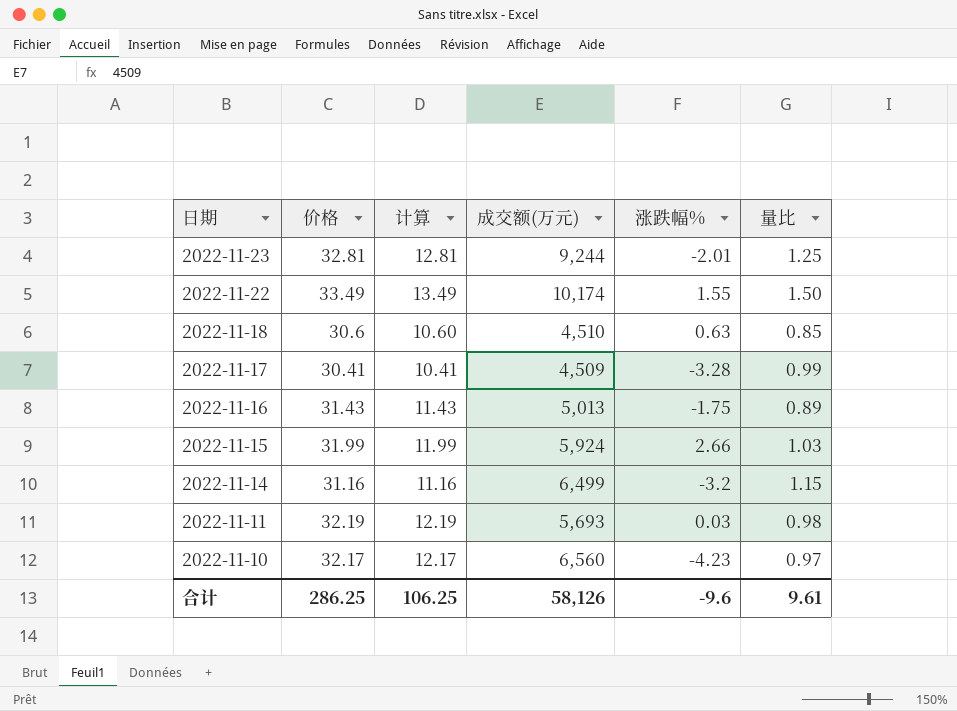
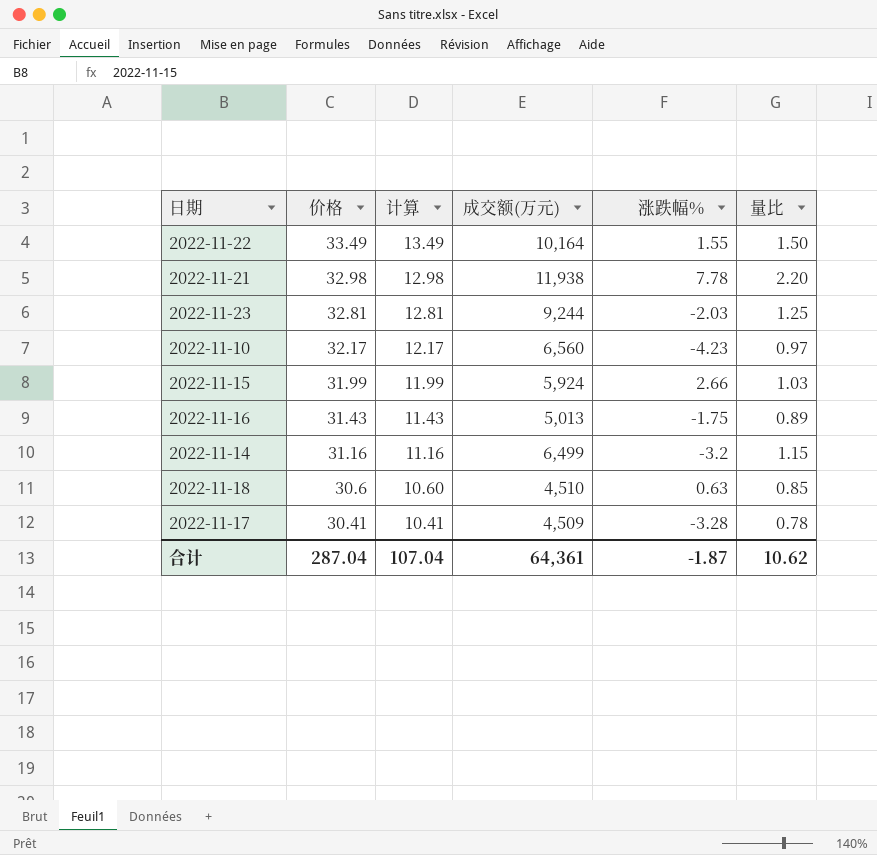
row order: 日期 descending -> 价格 descending
row 2022-11-11: 32.19 | 12.19 | 5,693 | 0.03 | 0.98 -> none
2022-11-22 | 成交额(万元): 10,174 -> 10,164
row 2022-11-21: none -> 32.98 | 12.98 | 11,938 | 7.78 | 2.20
2022-11-23 | 涨跌幅%: -2.01 -> -2.03
2022-11-17 | 量比: 0.99 -> 0.78
合计 | 价格: 286.25 -> 287.04
合计 | 计算: 106.25 -> 107.04
合计 | 成交额(万元): 58,126 -> 64,361
合计 | 涨跌幅%: -9.6 -> -1.87
合计 | 量比: 9.61 -> 10.62

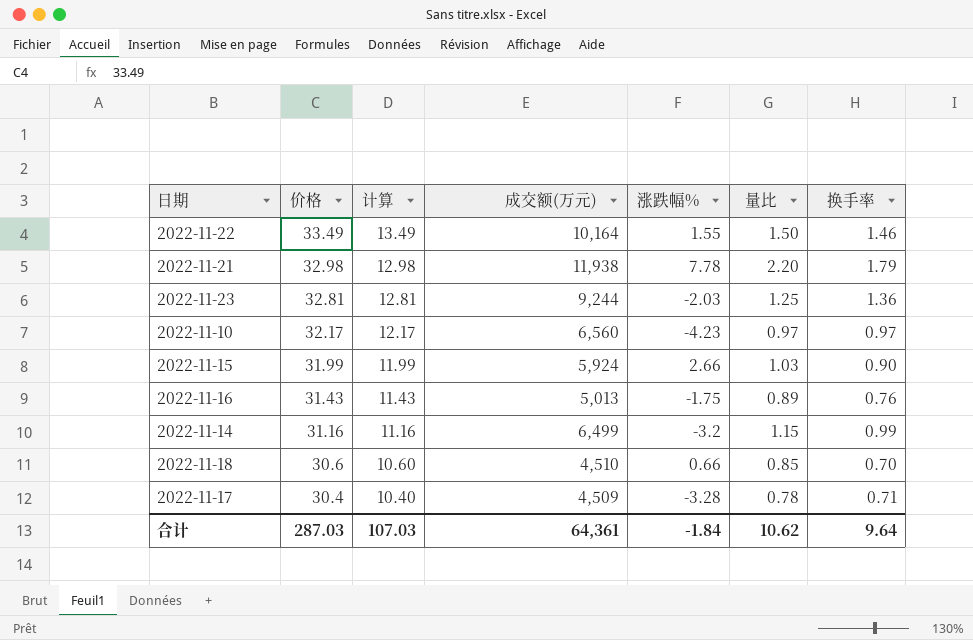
column 换手率 | position: none -> 7
2022-11-18 | 涨跌幅%: 0.63 -> 0.66
2022-11-17 | 价格: 30.41 -> 30.4
2022-11-17 | 计算: 10.41 -> 10.40
合计 | 价格: 287.04 -> 287.03
合计 | 计算: 107.04 -> 107.03
合计 | 涨跌幅%: -1.87 -> -1.84

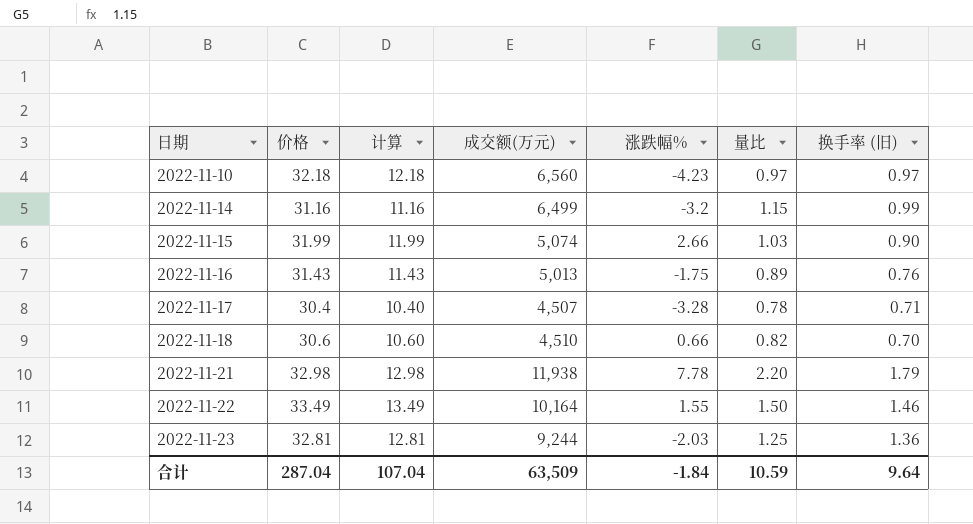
row order: 价格 descending -> 日期 ascending
column name: 换手率 -> 换手率 (旧)
2022-11-10 | 价格: 32.17 -> 32.18
2022-11-10 | 计算: 12.17 -> 12.18
2022-11-15 | 成交额(万元): 5,924 -> 5,074
2022-11-17 | 成交额(万元): 4,509 -> 4,507
2022-11-18 | 量比: 0.85 -> 0.82
合计 | 价格: 287.03 -> 287.04
合计 | 计算: 107.03 -> 107.04
合计 | 成交额(万元): 64,361 -> 63,509
合计 | 量比: 10.62 -> 10.59

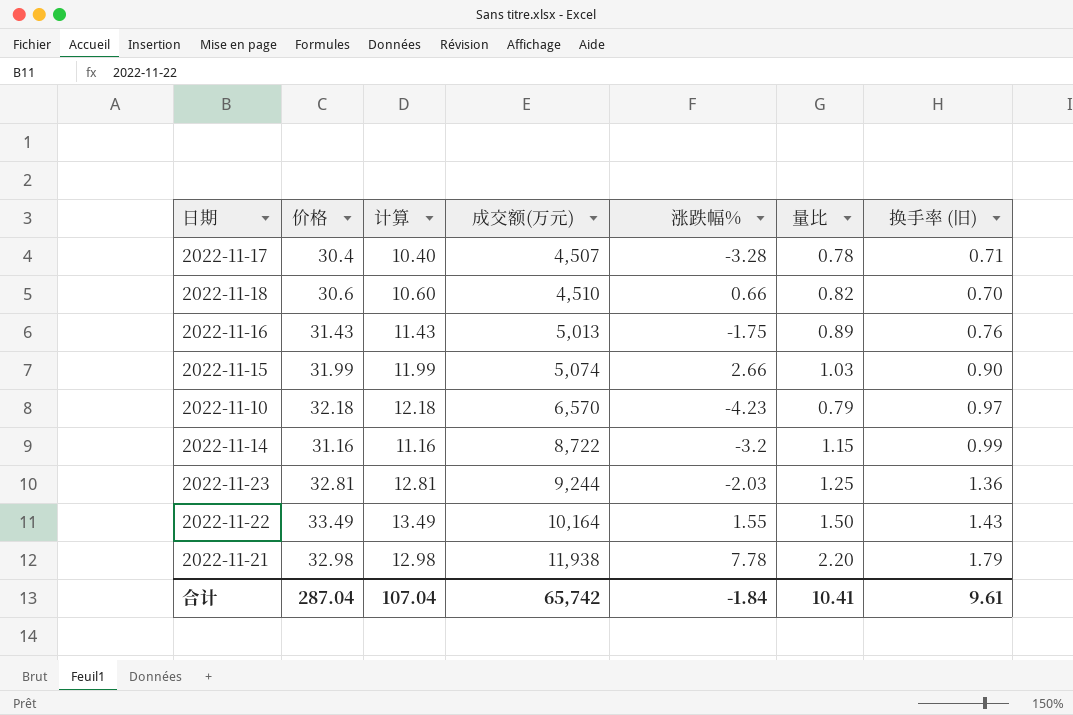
row order: 日期 ascending -> 成交额(万元) ascending
2022-11-10 | 成交额(万元): 6,560 -> 6,570
2022-11-10 | 量比: 0.97 -> 0.79
2022-11-14 | 成交额(万元): 6,499 -> 8,722
2022-11-22 | 换手率 (旧): 1.46 -> 1.43
合计 | 成交额(万元): 63,509 -> 65,742
合计 | 量比: 10.59 -> 10.41
合计 | 换手率 (旧): 9.64 -> 9.61

